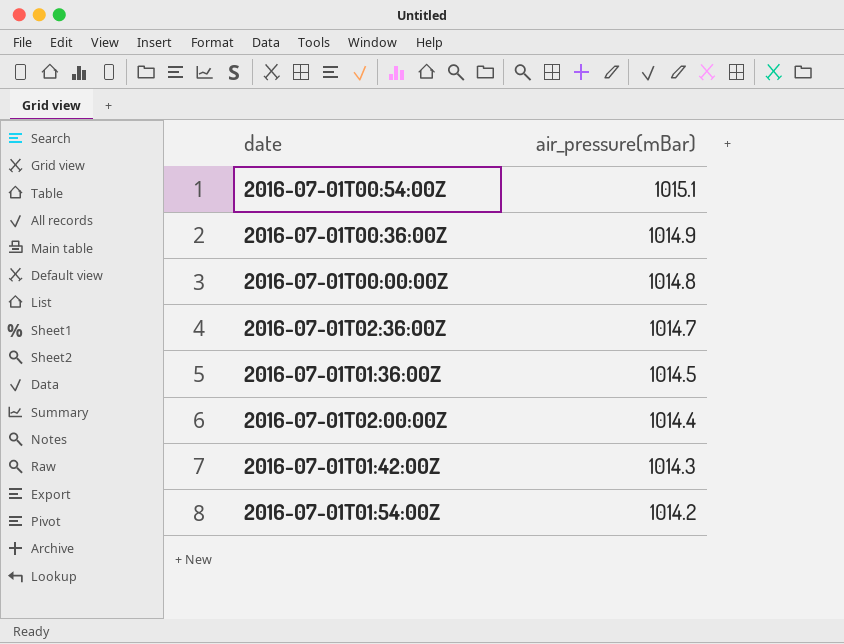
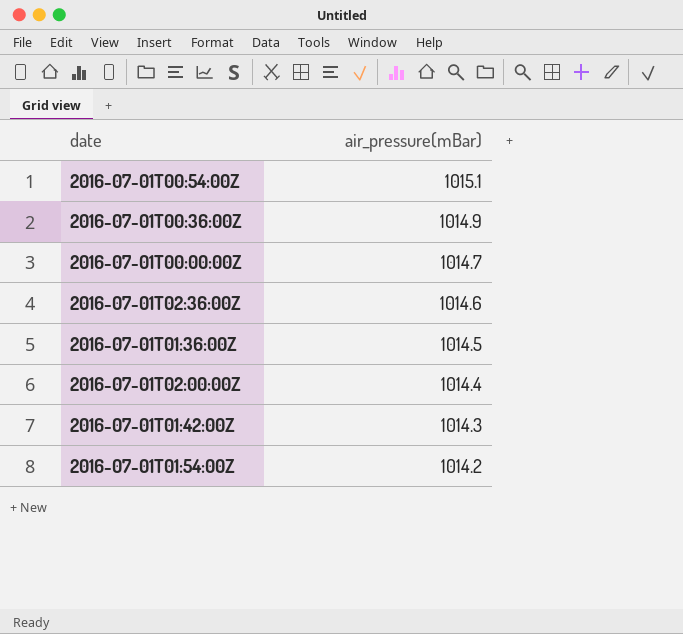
2016-07-01T00:00:00Z | air_pressure(mBar): 1014.8 -> 1014.7
2016-07-01T02:36:00Z | air_pressure(mBar): 1014.7 -> 1014.6

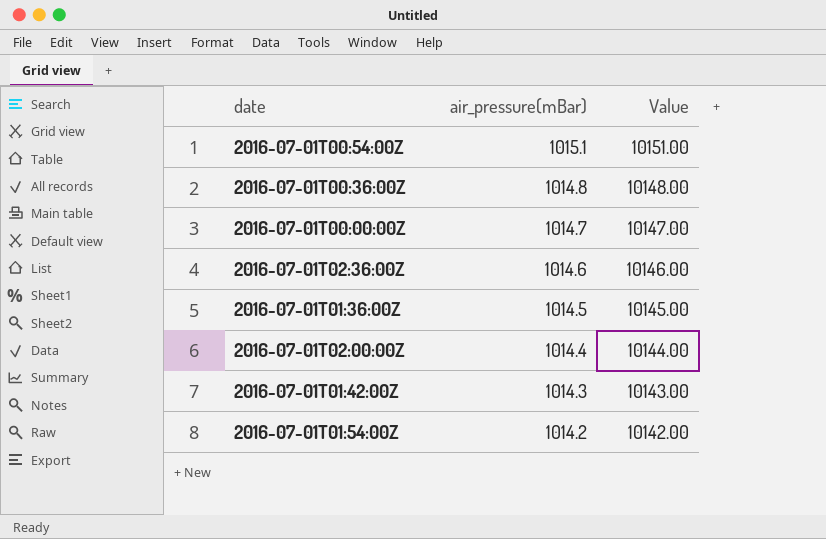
column Value | formula: none -> [air_pressure(mBar)] * 10
2016-07-01T00:36:00Z | air_pressure(mBar): 1014.9 -> 1014.8

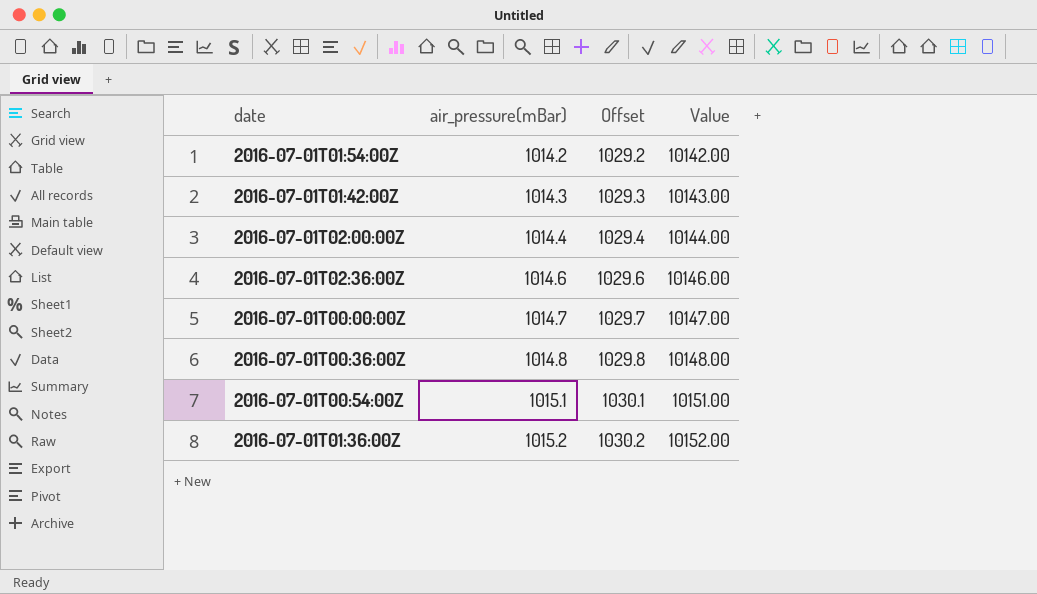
row order: air_pressure(mBar) descending -> air_pressure(mBar) ascending
column Offset | formula: none -> [air_pressure(mBar)] + 15
2016-07-01T01:36:00Z | air_pressure(mBar): 1014.5 -> 1015.2
2016-07-01T01:36:00Z | Value: 10145.00 -> 10152.00

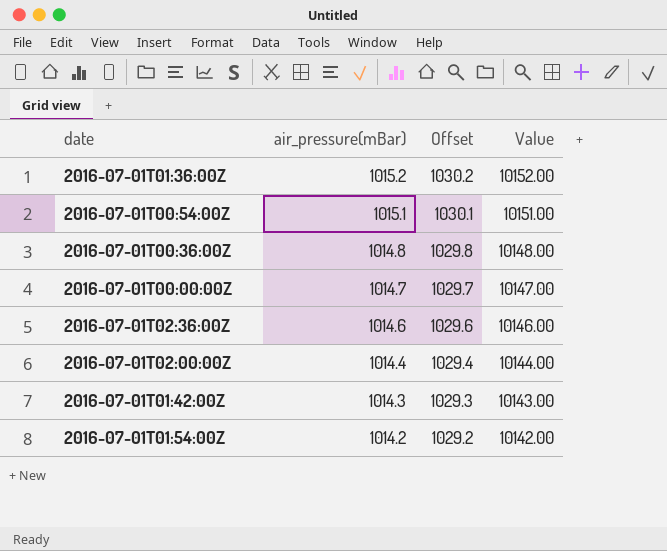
row order: air_pressure(mBar) ascending -> air_pressure(mBar) descending

